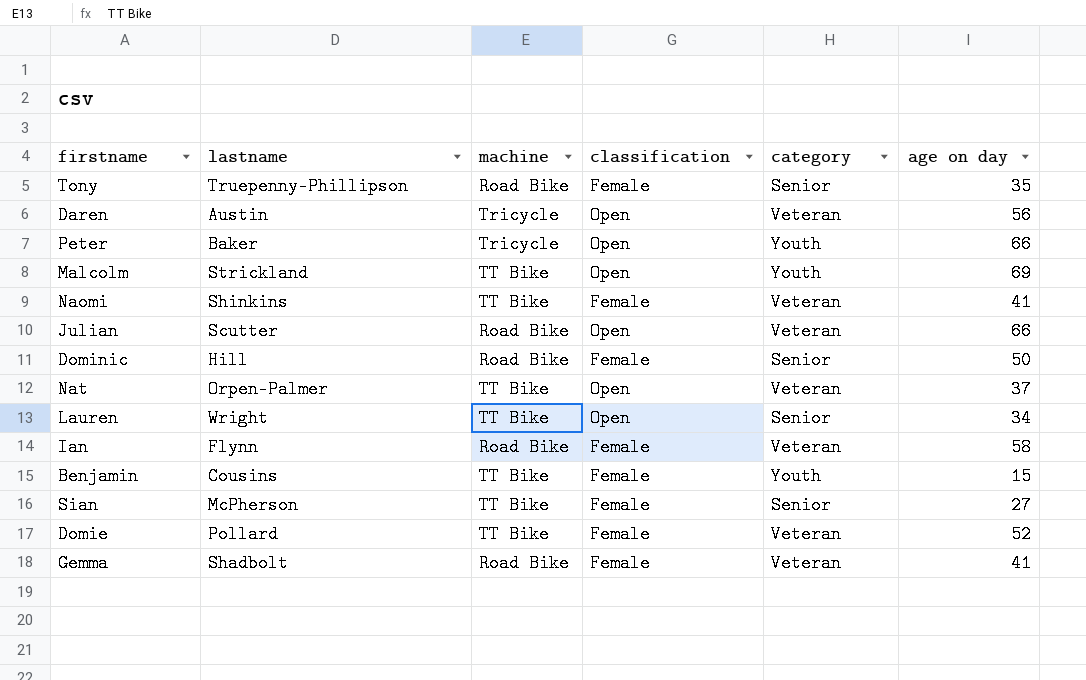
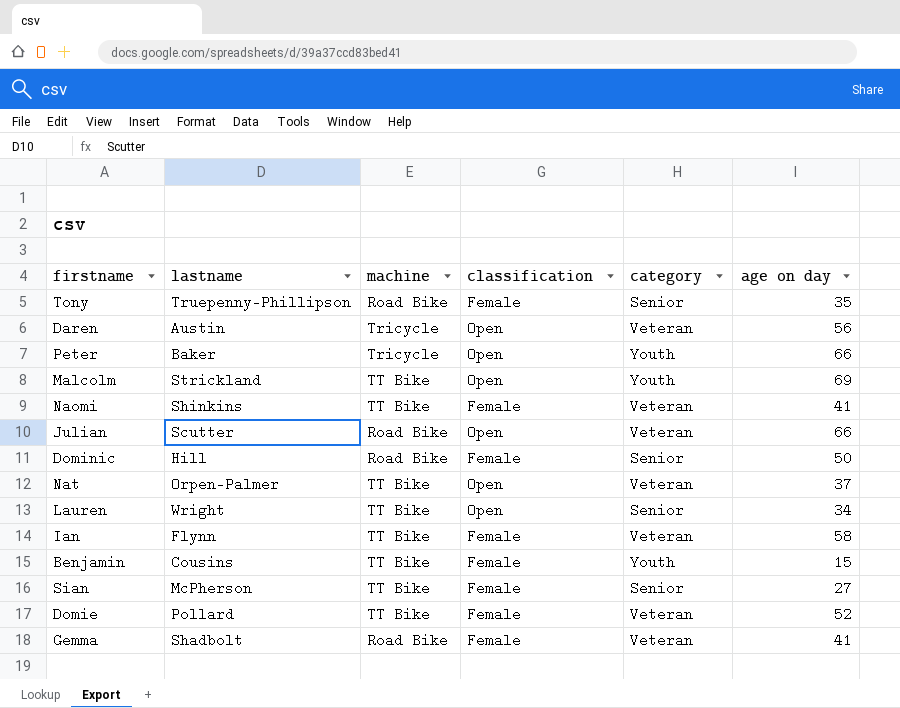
Ian | machine: Road Bike -> TT Bike

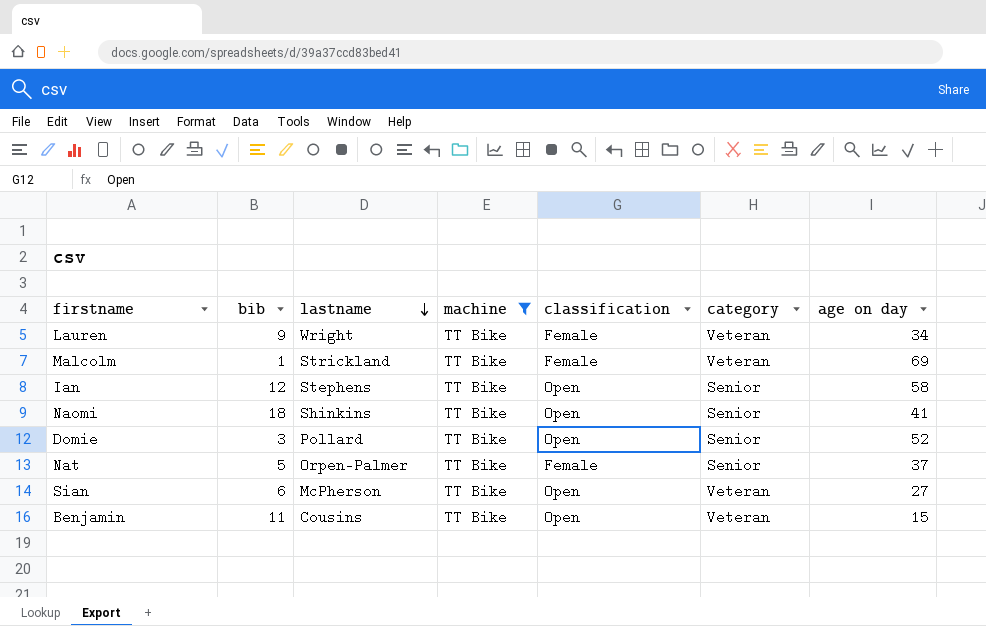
filter: none -> machine = TT Bike
row order: none -> lastname descending
column bib | position: none -> 2
Lauren | classification: Open -> Female
Lauren | category: Senior -> Veteran
Malcolm | classification: Open -> Female
Malcolm | category: Youth -> Veteran
Ian | lastname: Flynn -> Stephens
Ian | classification: Female -> Open
Ian | category: Veteran -> Senior
Naomi | classification: Female -> Open
Naomi | category: Veteran -> Senior
Domie | classification: Female -> Open
Domie | category: Veteran -> Senior
Nat | classification: Open -> Female
Nat | category: Veteran -> Senior
Sian | classification: Female -> Open
Sian | category: Senior -> Veteran
Benjamin | classification: Female -> Open
Benjamin | category: Youth -> Veteran

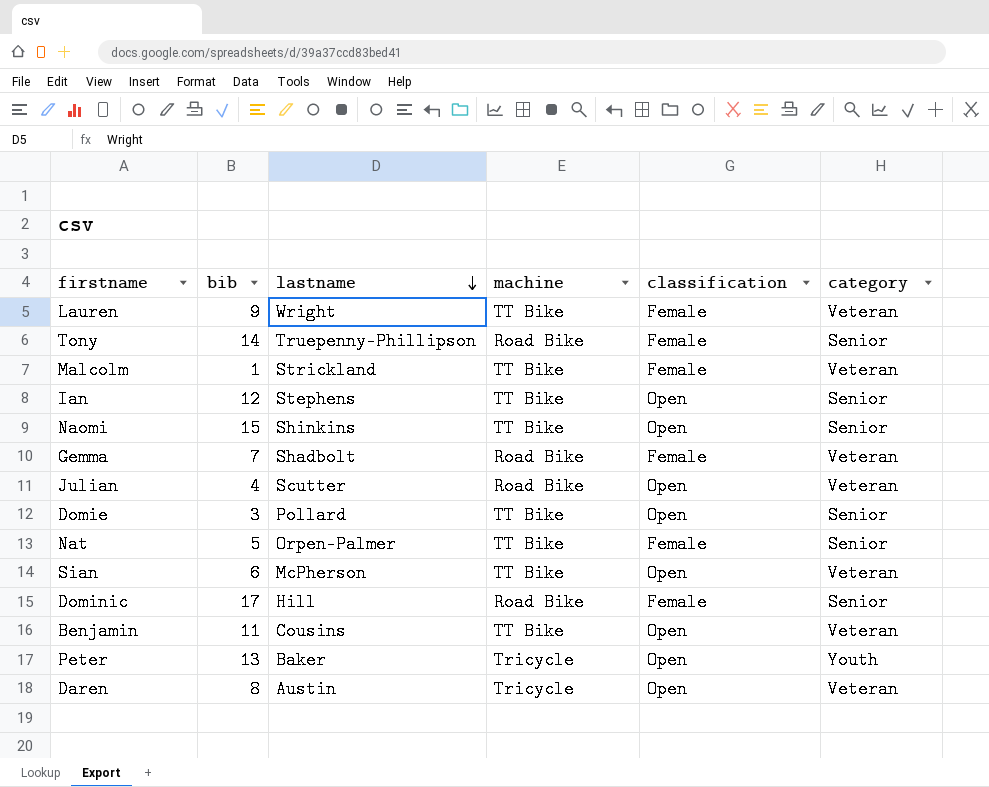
filter: machine = TT Bike -> none
column age on day | position: 7 -> none
Naomi | bib: 18 -> 15

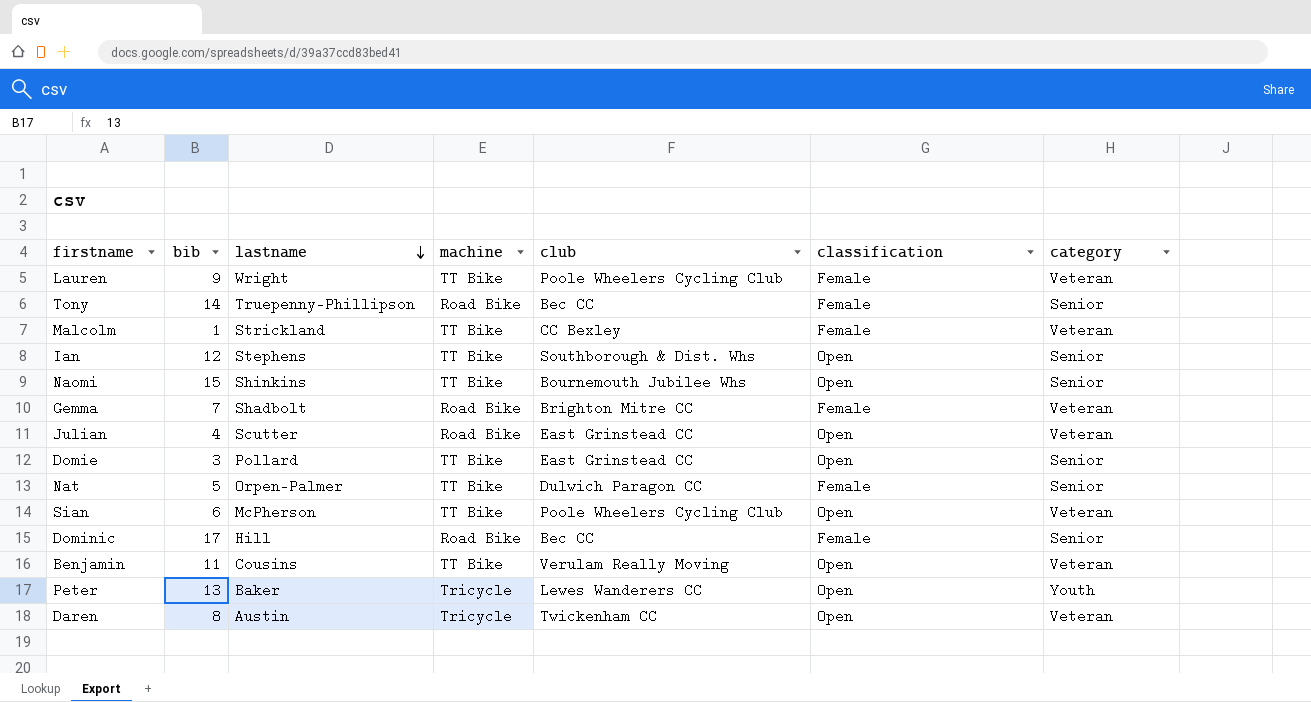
column club | position: none -> 5

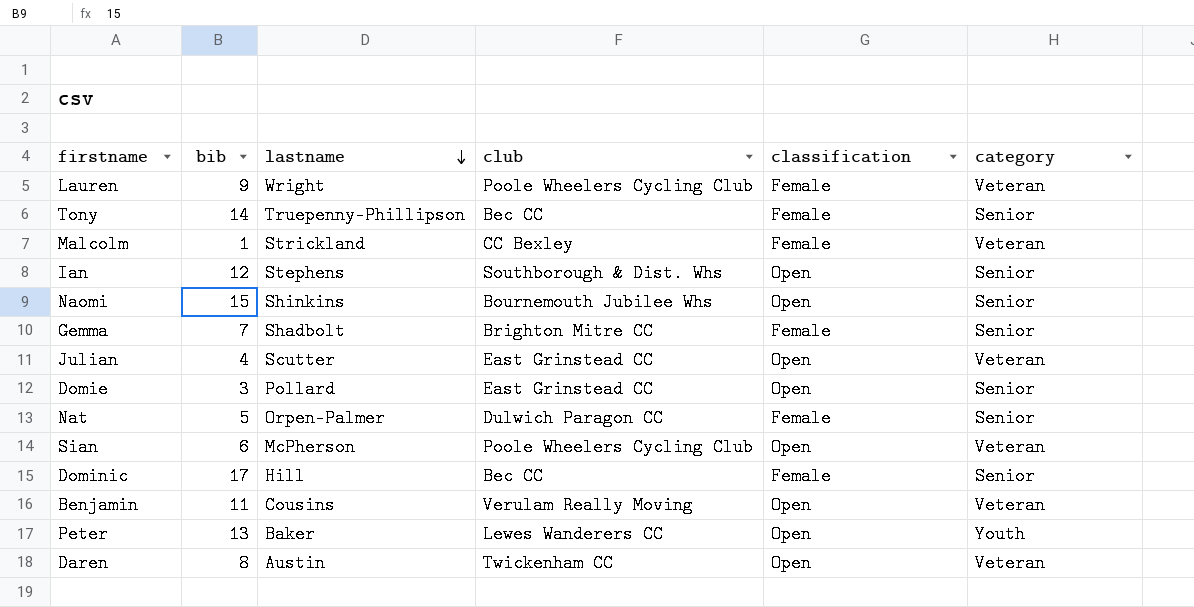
column machine | position: 4 -> none
Gemma | category: Veteran -> Senior

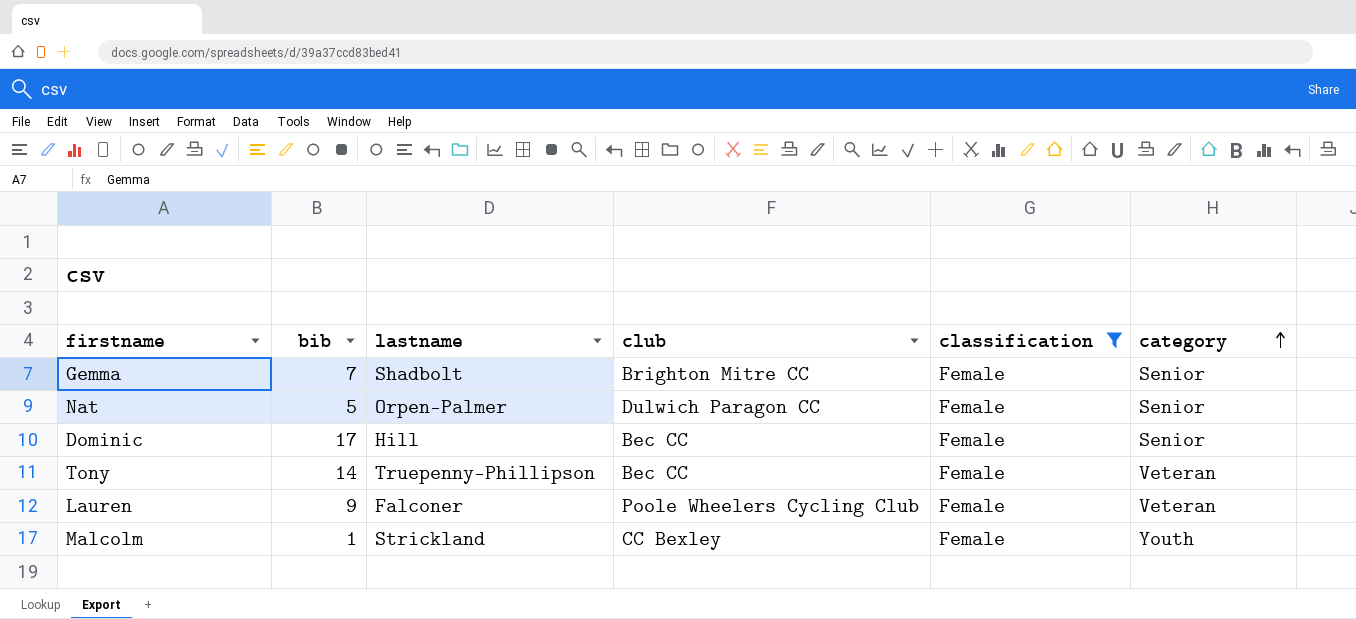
filter: none -> classification = Female
row order: lastname descending -> category ascending
Tony | category: Senior -> Veteran
Lauren | lastname: Wright -> Falconer
Malcolm | category: Veteran -> Youth

